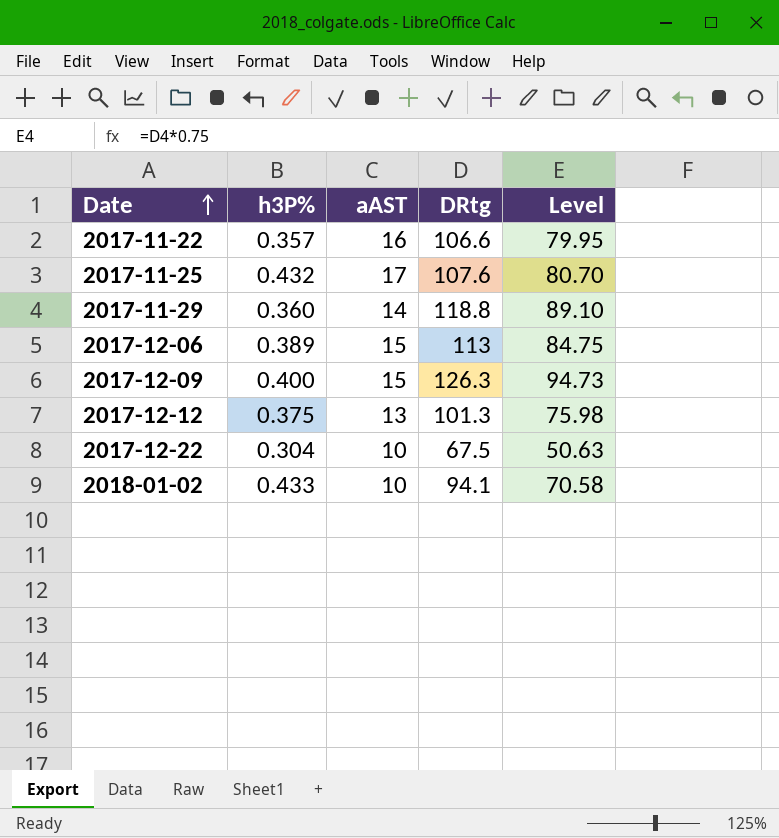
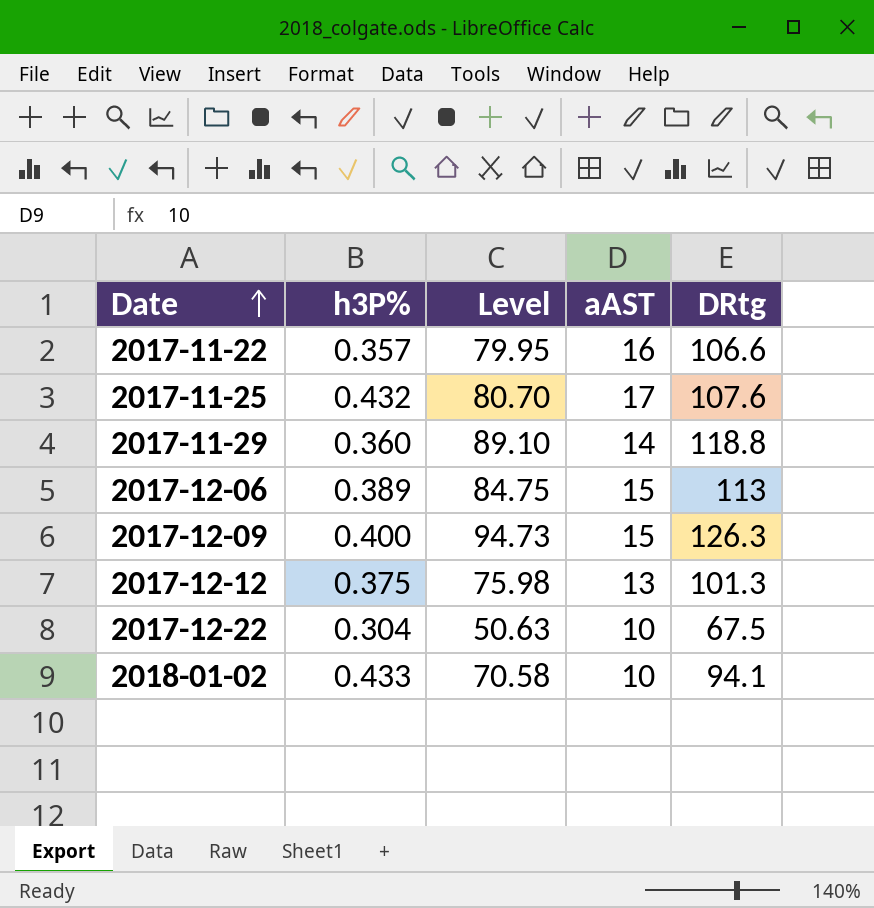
column Level | position: 5 -> 3

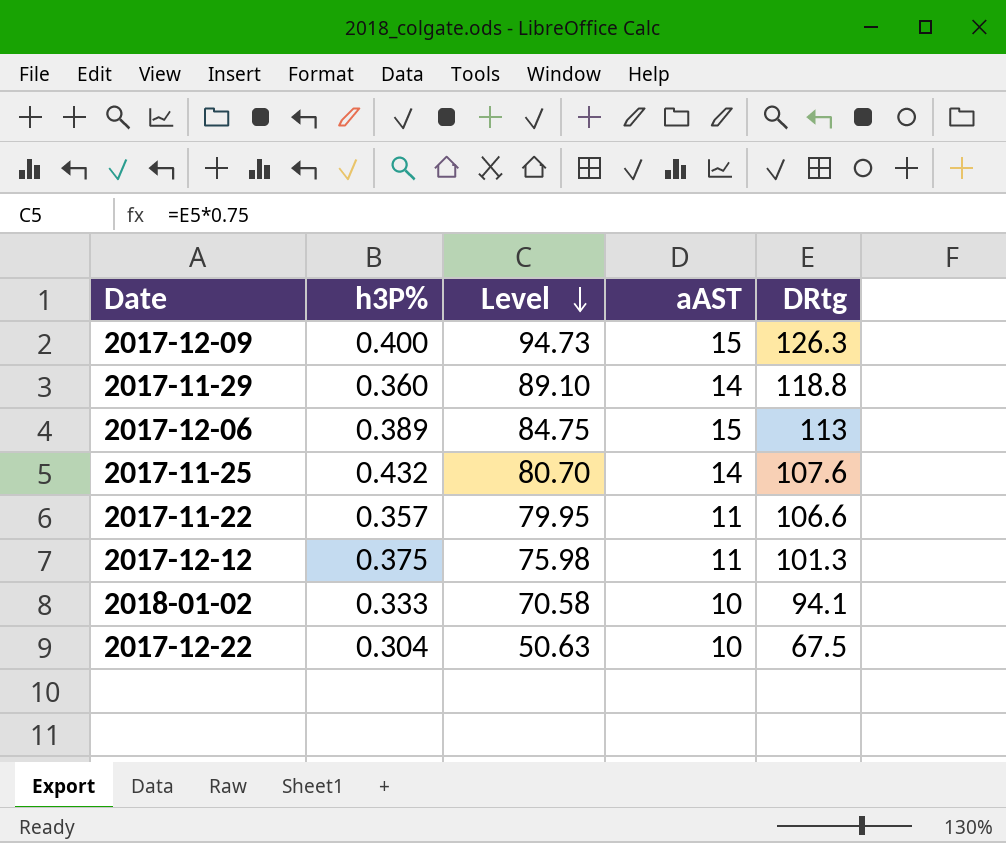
row order: Date ascending -> Level descending
2017-11-25 | aAST: 17 -> 14
2017-11-22 | aAST: 16 -> 11
2017-12-12 | aAST: 13 -> 11
2018-01-02 | h3P%: 0.433 -> 0.333

